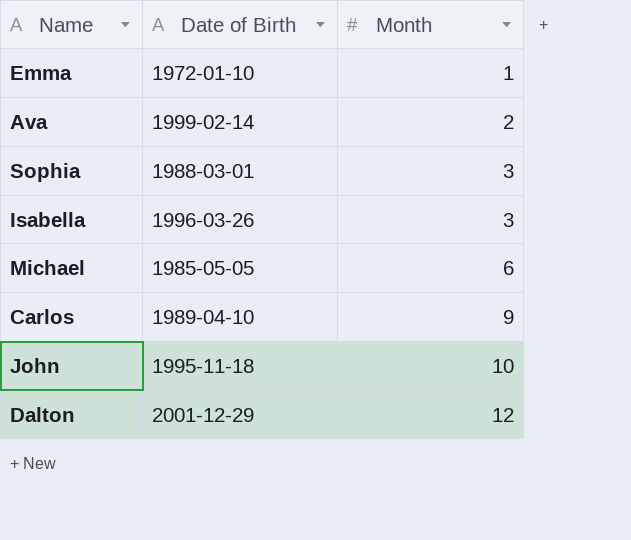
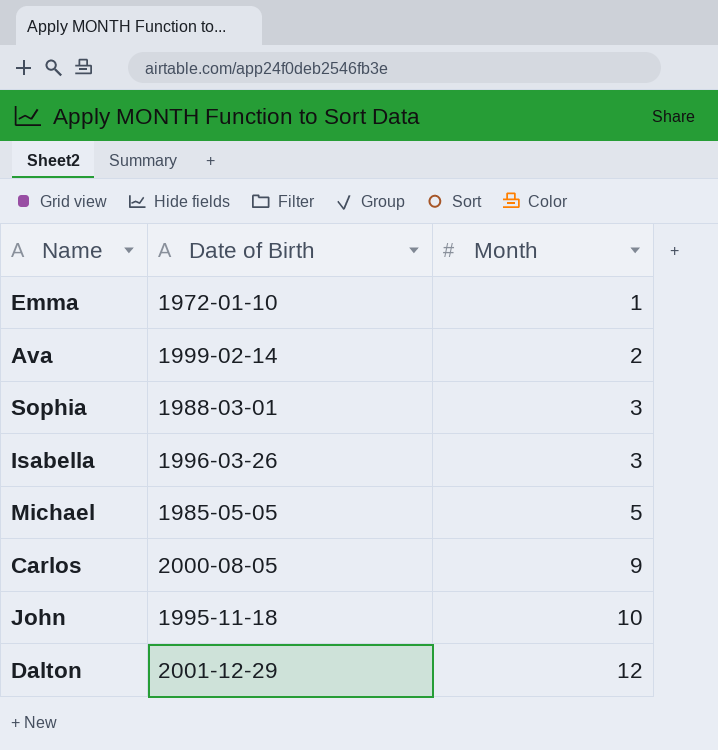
Michael | Month: 6 -> 5
Carlos | Date of Birth: 1989-04-10 -> 2000-08-05

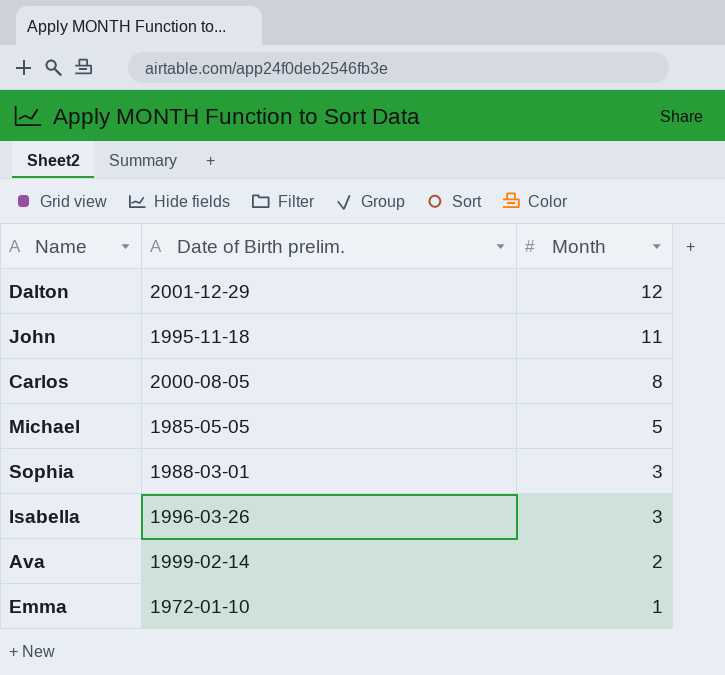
row order: Month ascending -> Month descending
column name: Date of Birth -> Date of Birth prelim.
John | Month: 10 -> 11
Carlos | Month: 9 -> 8

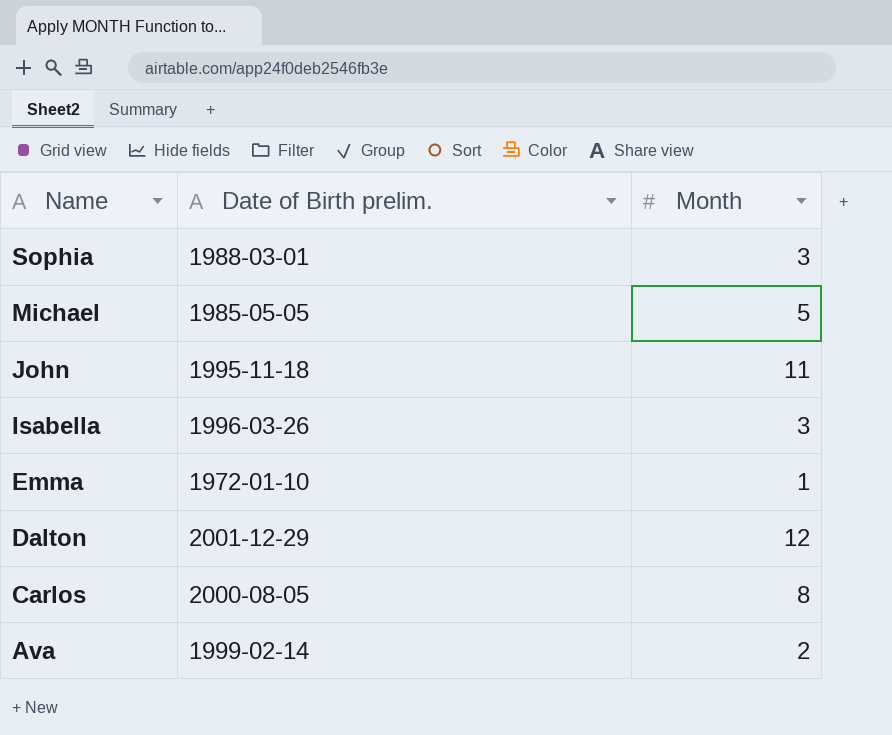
row order: Month descending -> Name descending

